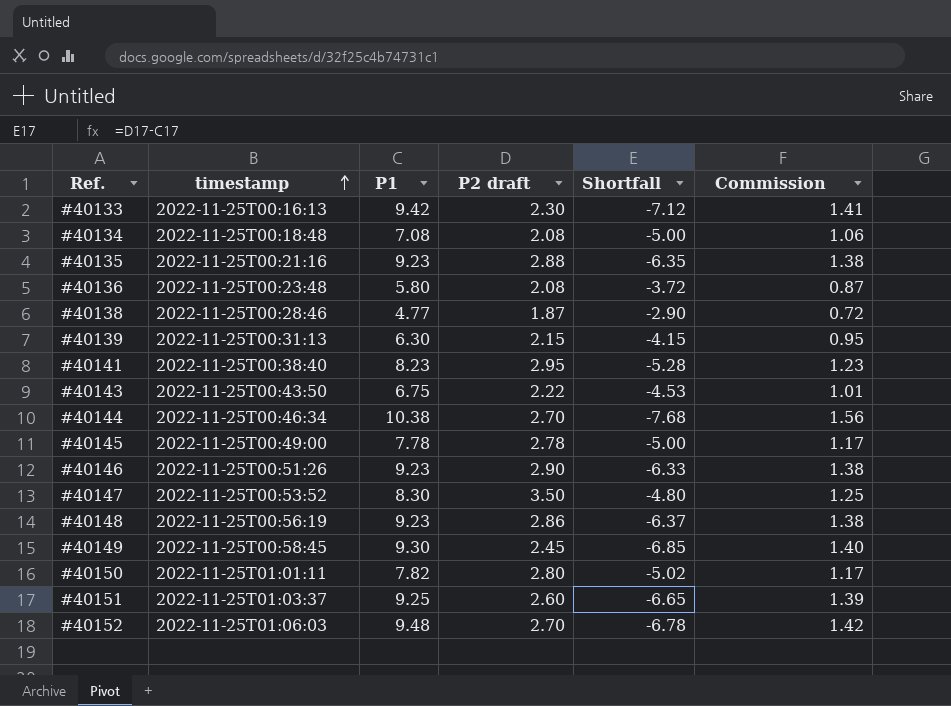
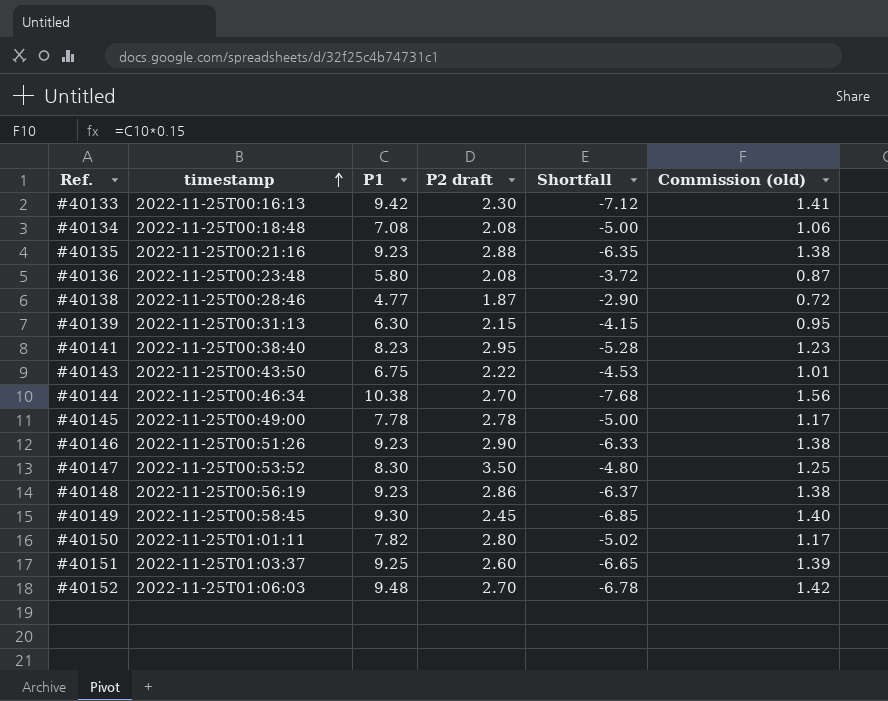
column name: Commission -> Commission (old)

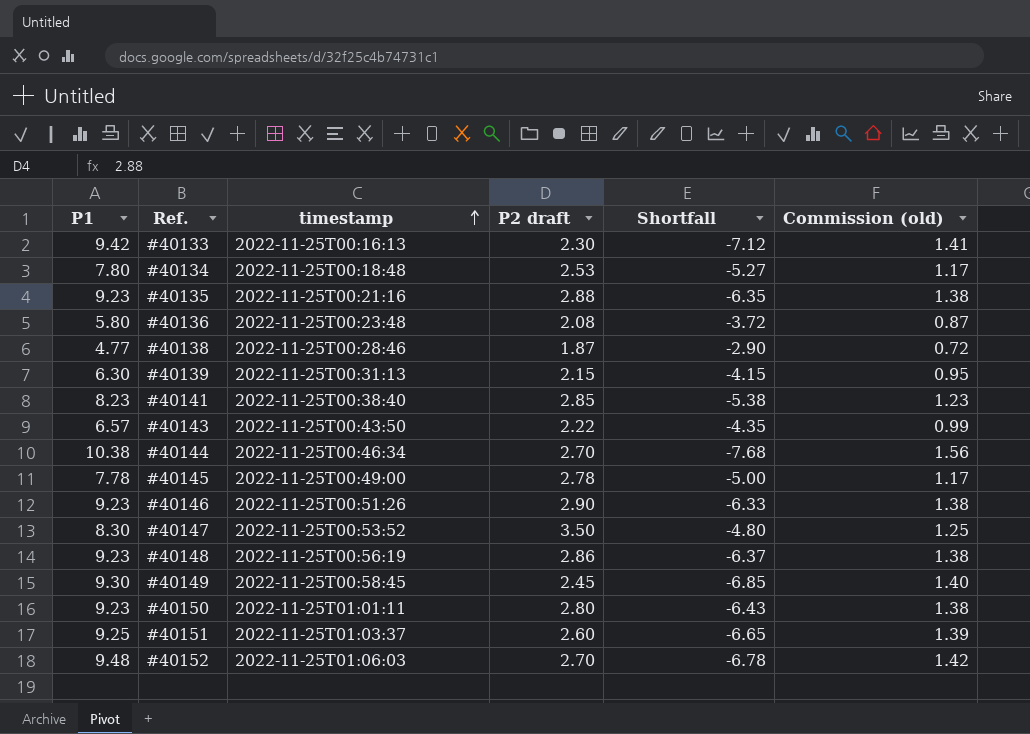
column P1 | position: 3 -> 1
#40134 | P1: 7.08 -> 7.80
#40134 | P2 draft: 2.08 -> 2.53
#40134 | Shortfall: -5.00 -> -5.27
#40134 | Commission (old): 1.06 -> 1.17
#40141 | P2 draft: 2.95 -> 2.85
#40141 | Shortfall: -5.28 -> -5.38
#40143 | P1: 6.75 -> 6.57
#40143 | Shortfall: -4.53 -> -4.35
#40143 | Commission (old): 1.01 -> 0.99
#40150 | P1: 7.82 -> 9.23
#40150 | Shortfall: -5.02 -> -6.43
#40150 | Commission (old): 1.17 -> 1.38

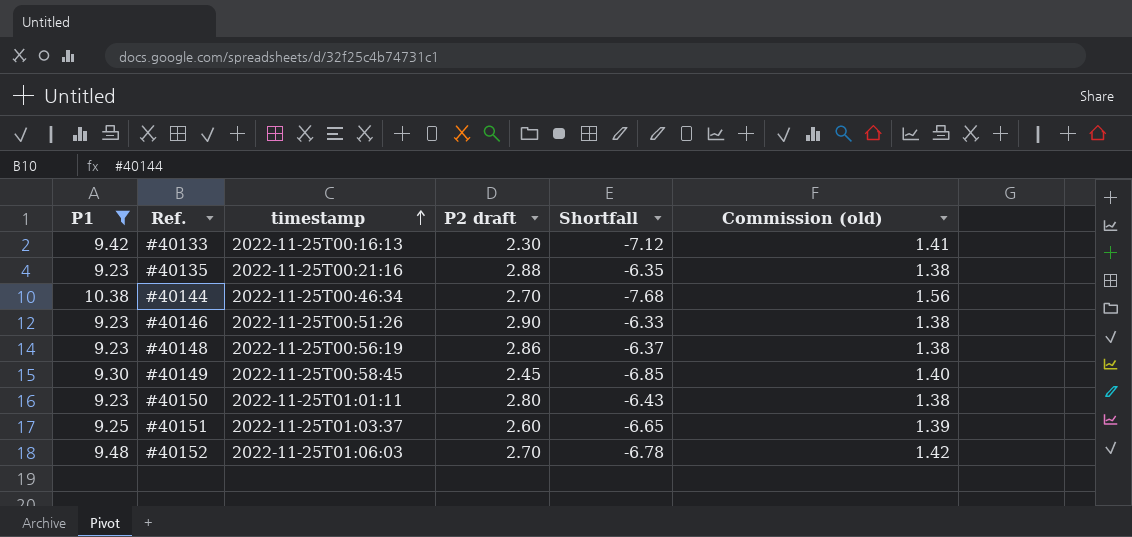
filter: none -> P1 >= 9.23

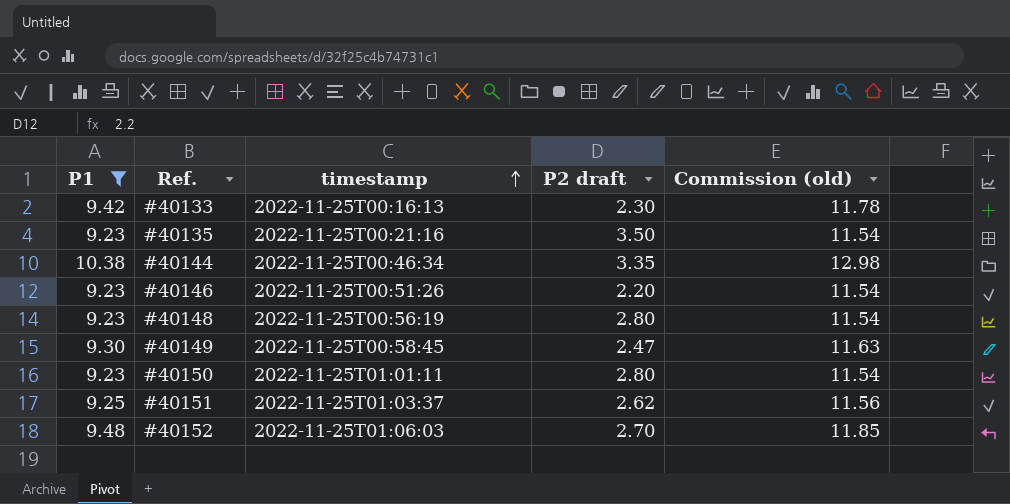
column Shortfall | formula: [P2 draft] - [P1] -> none
column Commission (old) | formula: [P1] * 0.15 -> [P1] * 1.25
#40135 | P2 draft: 2.88 -> 3.50
#40144 | P2 draft: 2.70 -> 3.35
#40146 | P2 draft: 2.90 -> 2.20
#40148 | P2 draft: 2.86 -> 2.80
#40149 | P2 draft: 2.45 -> 2.47
#40151 | P2 draft: 2.60 -> 2.62

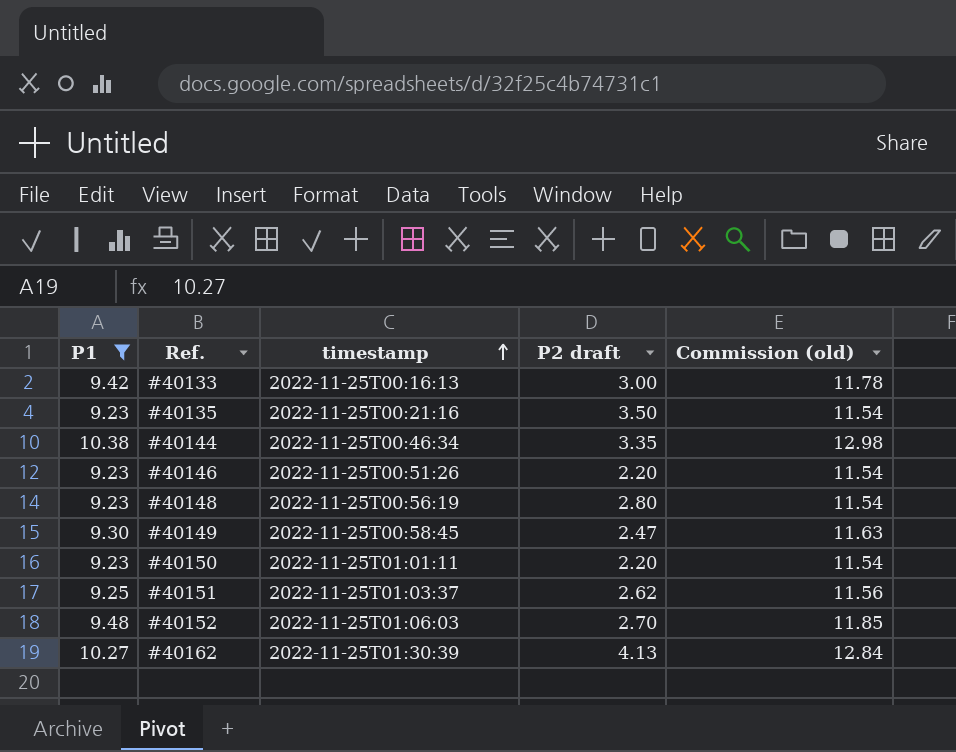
#40133 | P2 draft: 2.30 -> 3.00
#40150 | P2 draft: 2.80 -> 2.20
row #40162: none -> 10.27 | 2022-11-25T01:30:39 | 4.13 | 12.84

